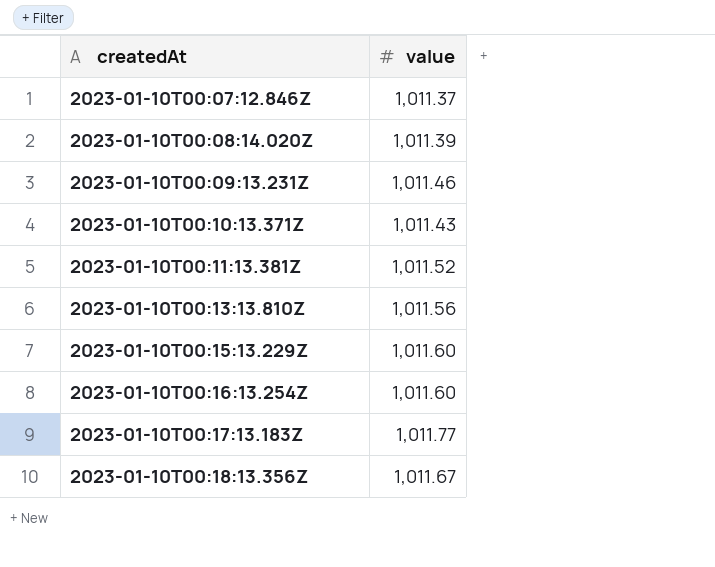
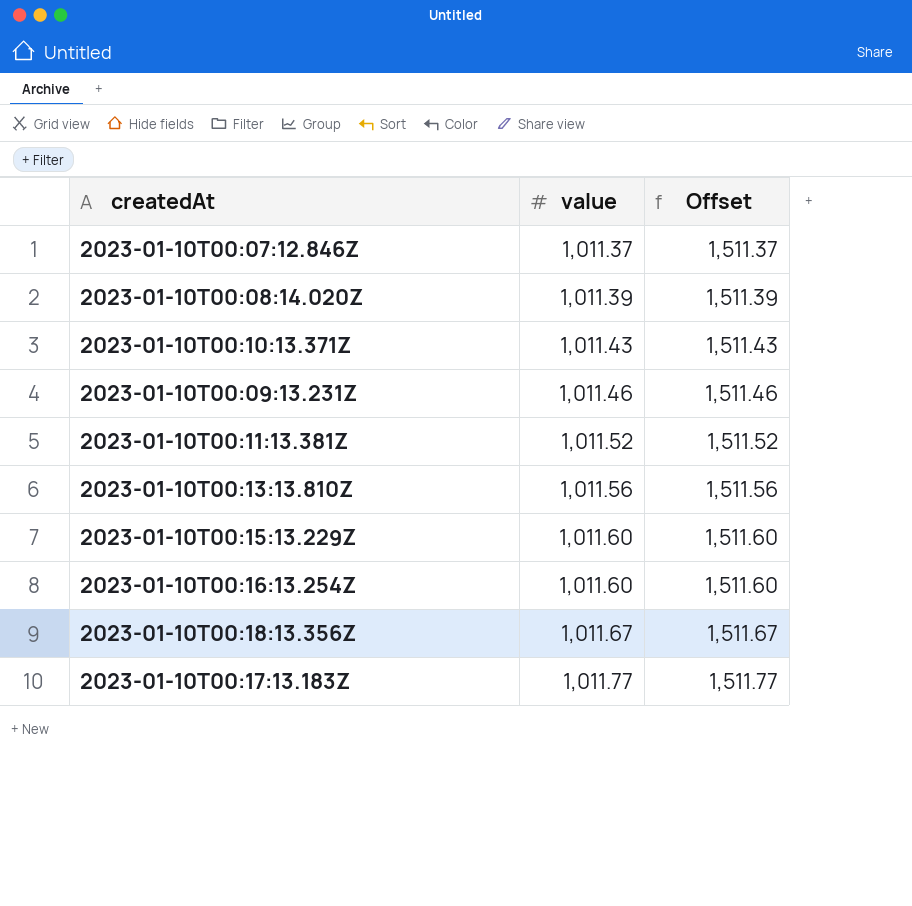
row order: createdAt ascending -> value ascending
column Offset | formula: none -> [value] + 500

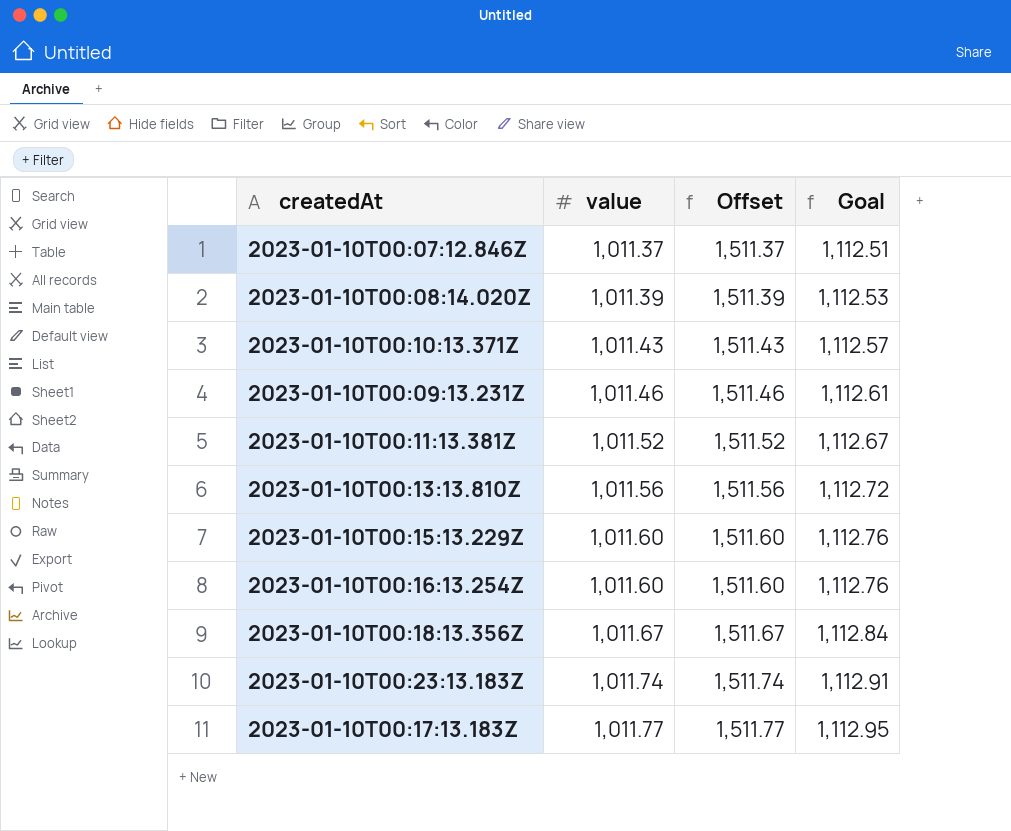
column Goal | formula: none -> [value] * 1.1
row 2023-01-10T00:23:13.183Z: none -> 1,011.74 | 1,511.74 | 1,112.91

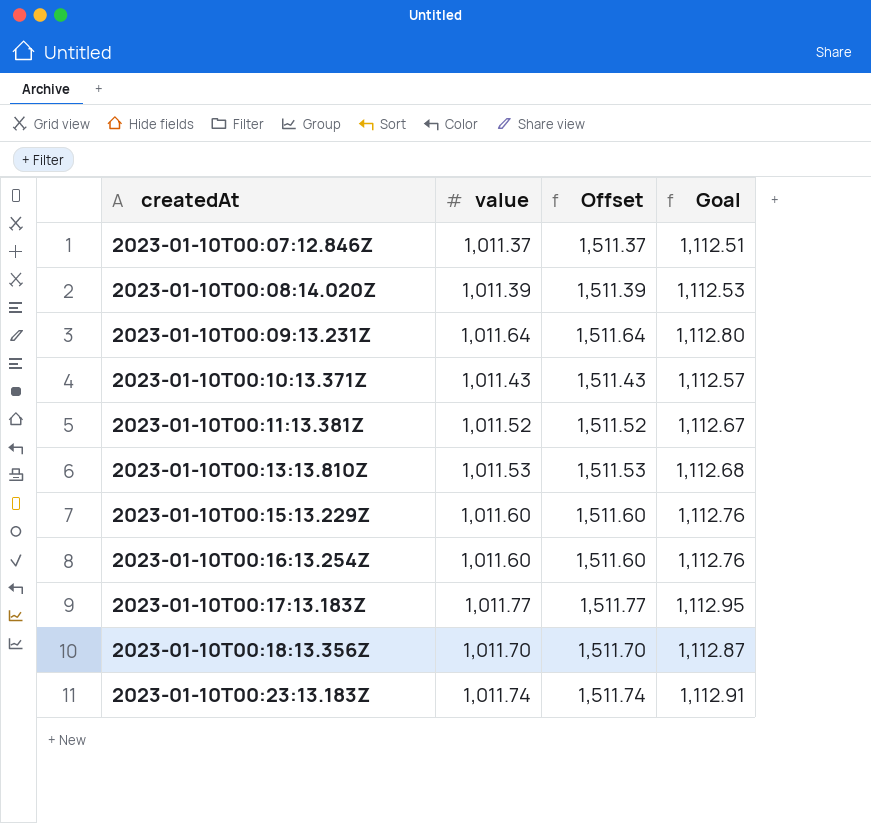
row order: value ascending -> createdAt ascending
2023-01-10T00:09:13.231Z | value: 1,011.46 -> 1,011.64
2023-01-10T00:09:13.231Z | Offset: 1,511.46 -> 1,511.64
2023-01-10T00:09:13.231Z | Goal: 1,112.61 -> 1,112.80
2023-01-10T00:13:13.810Z | value: 1,011.56 -> 1,011.53
2023-01-10T00:13:13.810Z | Offset: 1,511.56 -> 1,511.53
2023-01-10T00:13:13.810Z | Goal: 1,112.72 -> 1,112.68
2023-01-10T00:18:13.356Z | value: 1,011.67 -> 1,011.70
2023-01-10T00:18:13.356Z | Offset: 1,511.67 -> 1,511.70
2023-01-10T00:18:13.356Z | Goal: 1,112.84 -> 1,112.87

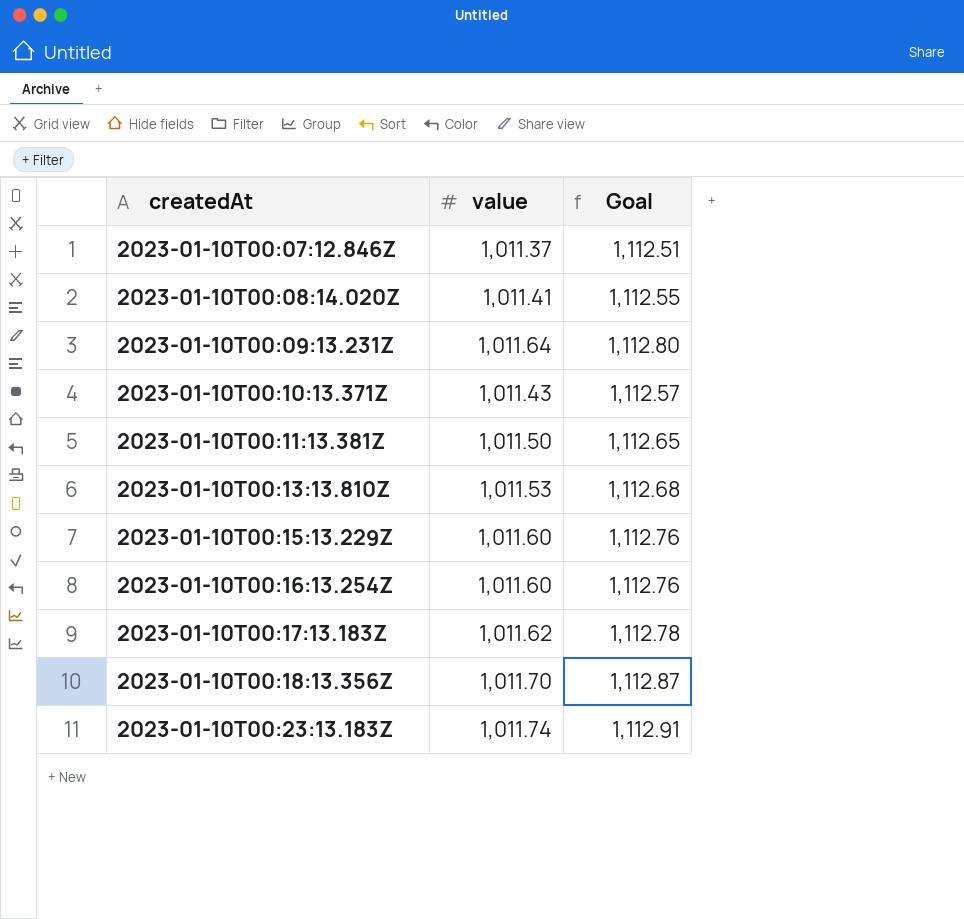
column Offset | formula: [value] + 500 -> none
2023-01-10T00:08:14.020Z | value: 1,011.39 -> 1,011.41
2023-01-10T00:08:14.020Z | Goal: 1,112.53 -> 1,112.55
2023-01-10T00:11:13.381Z | value: 1,011.52 -> 1,011.50
2023-01-10T00:11:13.381Z | Goal: 1,112.67 -> 1,112.65
2023-01-10T00:17:13.183Z | value: 1,011.77 -> 1,011.62
2023-01-10T00:17:13.183Z | Goal: 1,112.95 -> 1,112.78

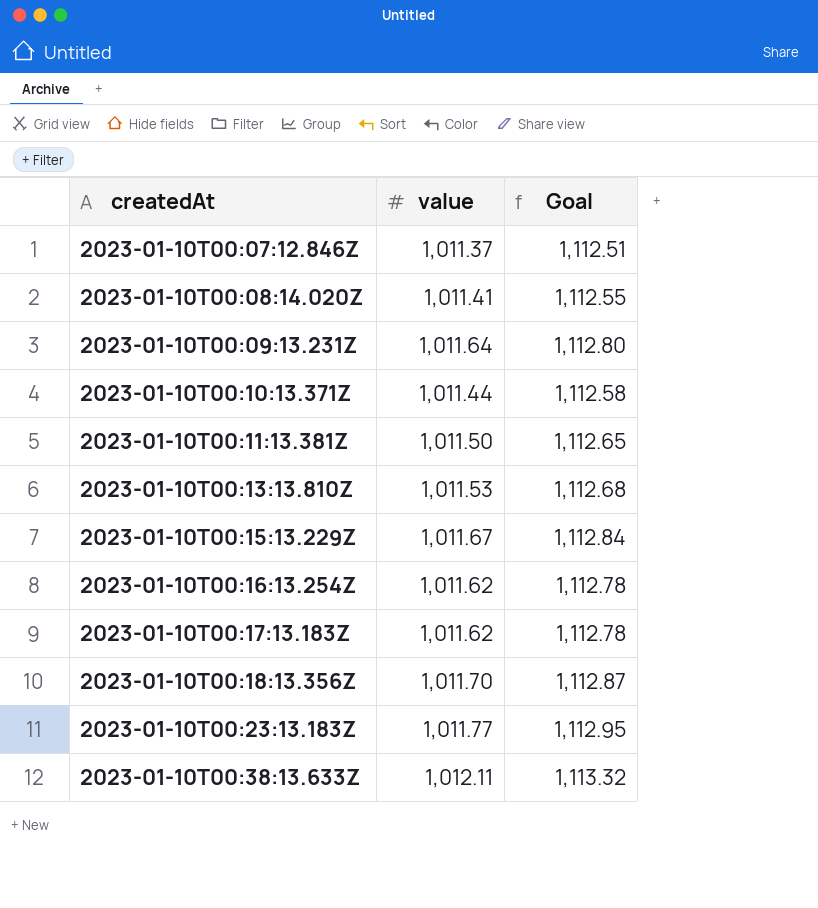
2023-01-10T00:10:13.371Z | value: 1,011.43 -> 1,011.44
2023-01-10T00:10:13.371Z | Goal: 1,112.57 -> 1,112.58
2023-01-10T00:15:13.229Z | value: 1,011.60 -> 1,011.67
2023-01-10T00:15:13.229Z | Goal: 1,112.76 -> 1,112.84
2023-01-10T00:16:13.254Z | value: 1,011.60 -> 1,011.62
2023-01-10T00:16:13.254Z | Goal: 1,112.76 -> 1,112.78
2023-01-10T00:23:13.183Z | value: 1,011.74 -> 1,011.77
2023-01-10T00:23:13.183Z | Goal: 1,112.91 -> 1,112.95
row 2023-01-10T00:38:13.633Z: none -> 1,012.11 | 1,113.32

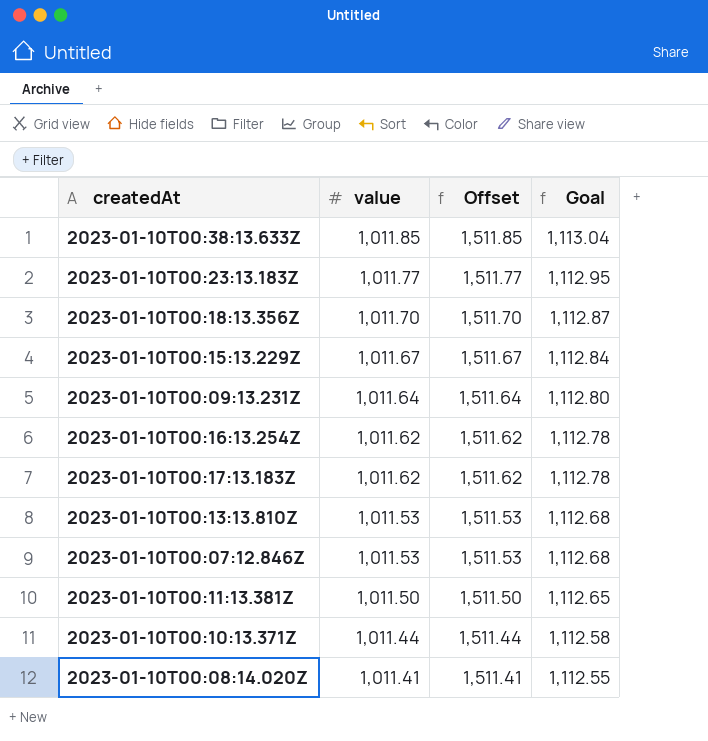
row order: createdAt ascending -> value descending
column Offset | formula: none -> [value] + 500
2023-01-10T00:38:13.633Z | value: 1,012.11 -> 1,011.85
2023-01-10T00:38:13.633Z | Goal: 1,113.32 -> 1,113.04
2023-01-10T00:07:12.846Z | value: 1,011.37 -> 1,011.53
2023-01-10T00:07:12.846Z | Goal: 1,112.51 -> 1,112.68

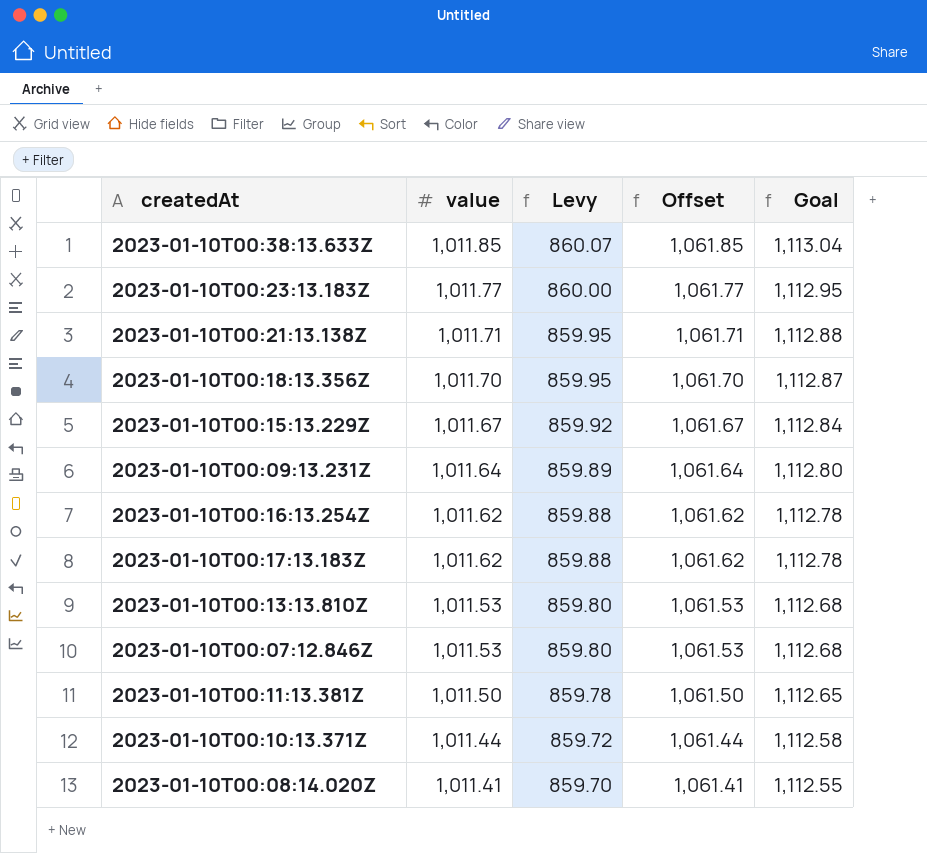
column Levy | formula: none -> [value] * 0.85
column Offset | formula: [value] + 500 -> [value] + 50
row 2023-01-10T00:21:13.138Z: none -> 1,011.71 | 859.95 | 1,061.71 | 1,112.88

